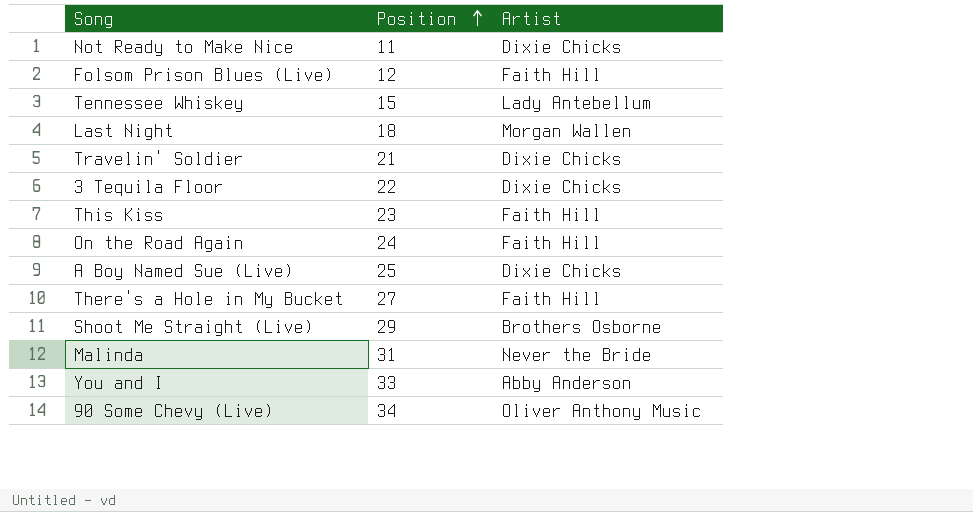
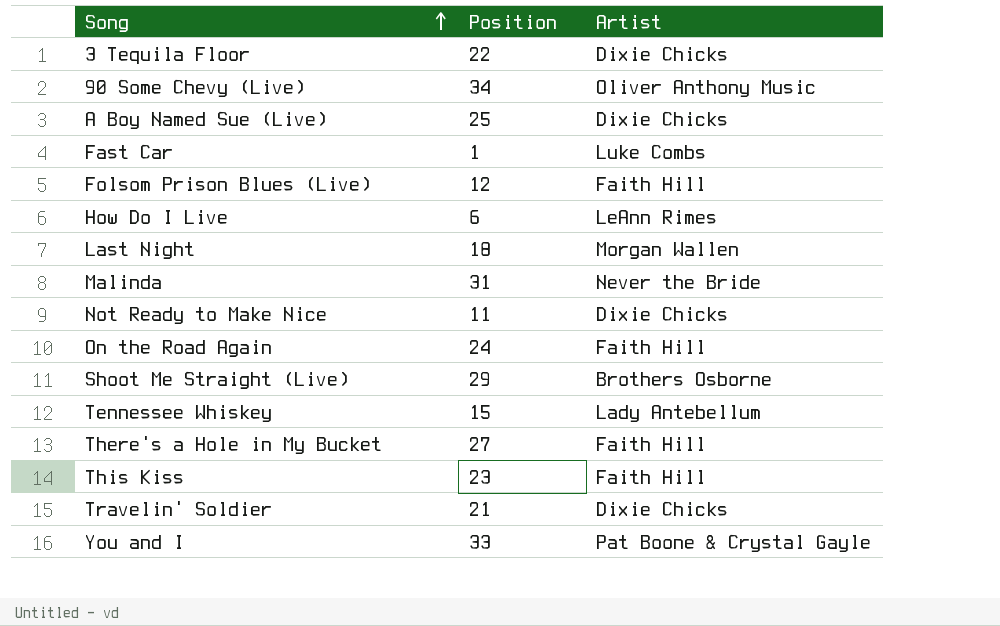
row order: Position ascending -> Song ascending
row Fast Car: none -> 1 | Luke Combs
row How Do I Live: none -> 6 | LeAnn Rimes
You and I | Artist: Abby Anderson -> Pat Boone & Crystal Gayle

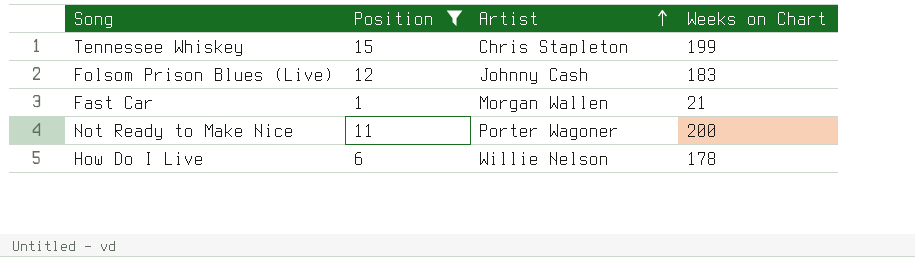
filter: none -> Position <= 15
row order: Song ascending -> Artist ascending
column Weeks on Chart | position: none -> 4
Tennessee Whiskey | Artist: Lady Antebellum -> Chris Stapleton
Folsom Prison Blues (Live) | Artist: Faith Hill -> Johnny Cash
Fast Car | Artist: Luke Combs -> Morgan Wallen
Not Ready to Make Nice | Artist: Dixie Chicks -> Porter Wagoner
How Do I Live | Artist: LeAnn Rimes -> Willie Nelson

